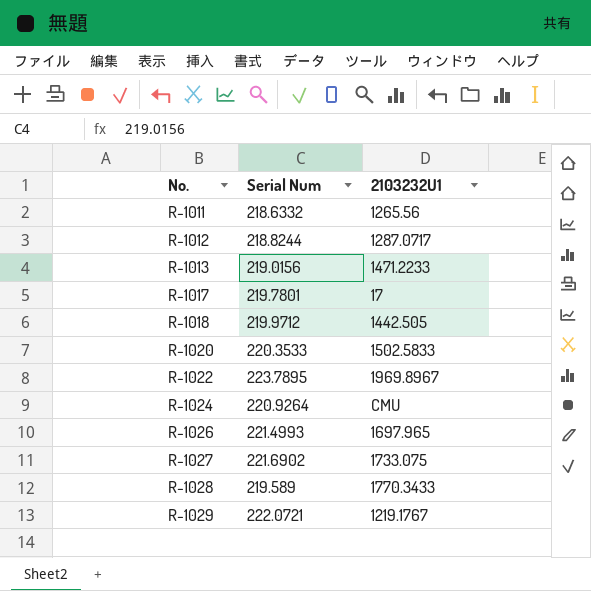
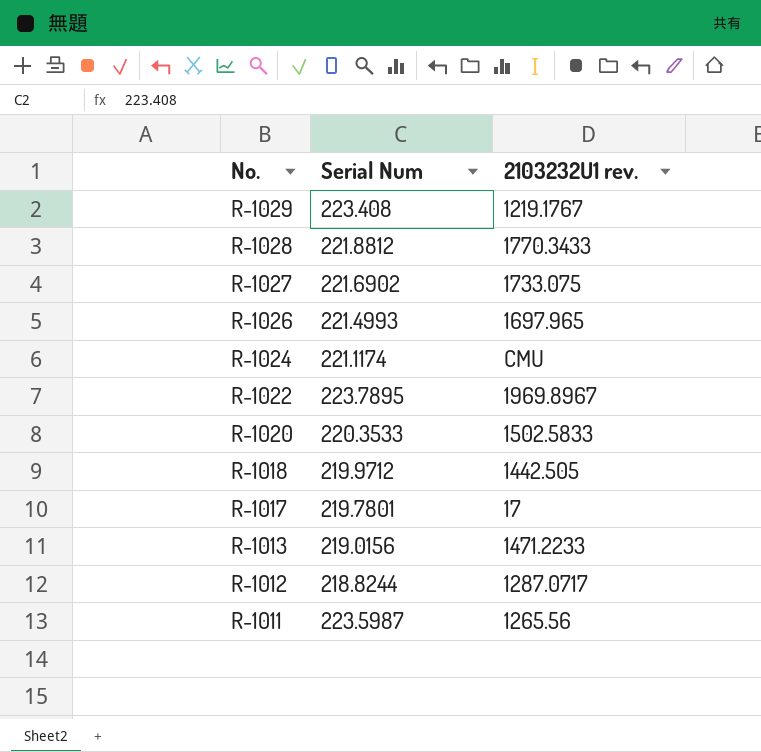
row order: No. ascending -> No. descending
column name: 2103232U1 -> 2103232U1 rev.
R-1029 | Serial Num: 222.0721 -> 223.408
R-1028 | Serial Num: 219.589 -> 221.8812
R-1024 | Serial Num: 220.9264 -> 221.1174
R-1011 | Serial Num: 218.6332 -> 223.5987

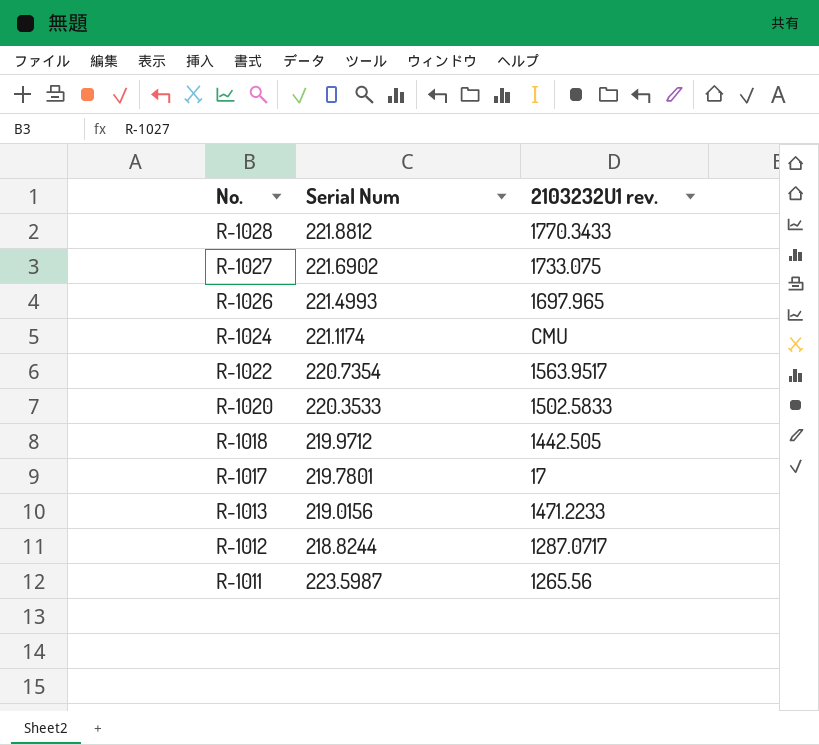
row R-1029: 223.408 | 1219.1767 -> none
R-1022 | Serial Num: 223.7895 -> 220.7354
R-1022 | 2103232U1 rev.: 1969.8967 -> 1563.9517

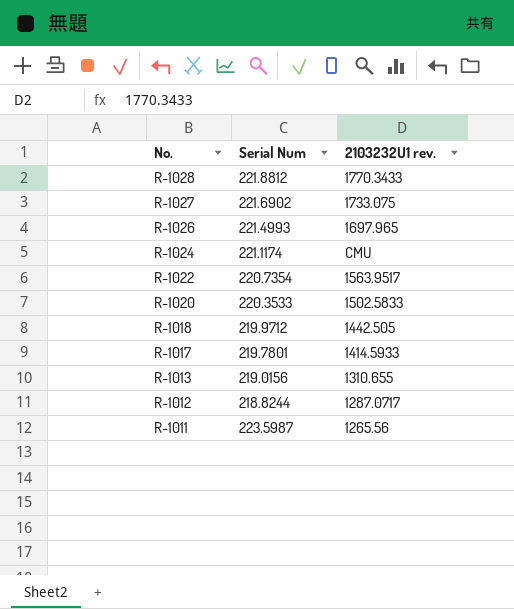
R-1017 | 2103232U1 rev.: 17 -> 1414.5933
R-1013 | 2103232U1 rev.: 1471.2233 -> 1310.655

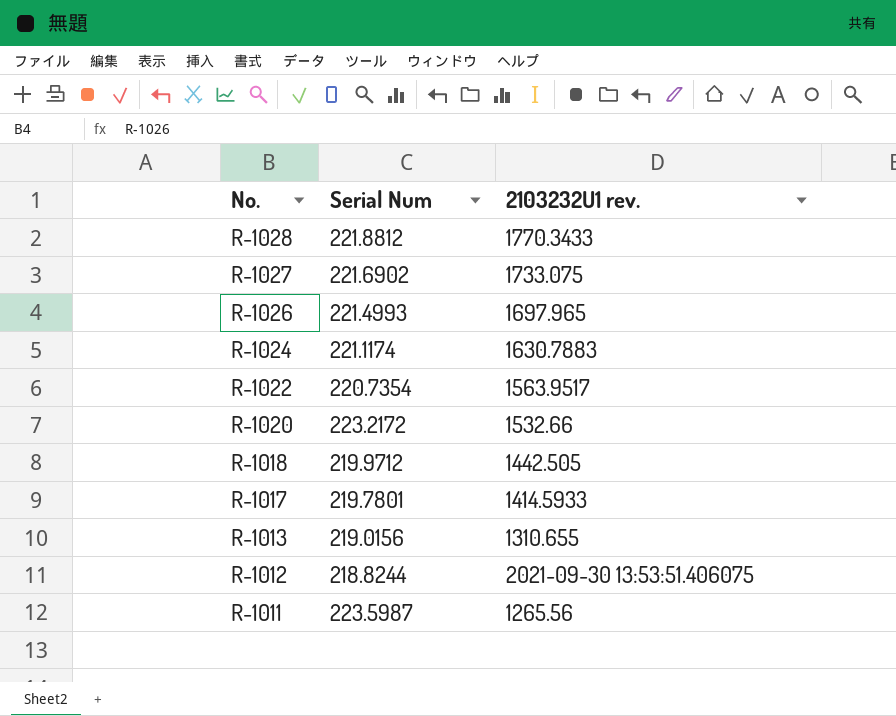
R-1024 | 2103232U1 rev.: CMU -> 1630.7883
R-1020 | Serial Num: 220.3533 -> 223.2172
R-1020 | 2103232U1 rev.: 1502.5833 -> 1532.66
R-1012 | 2103232U1 rev.: 1287.0717 -> 2021-09-30 13:53:51.406075

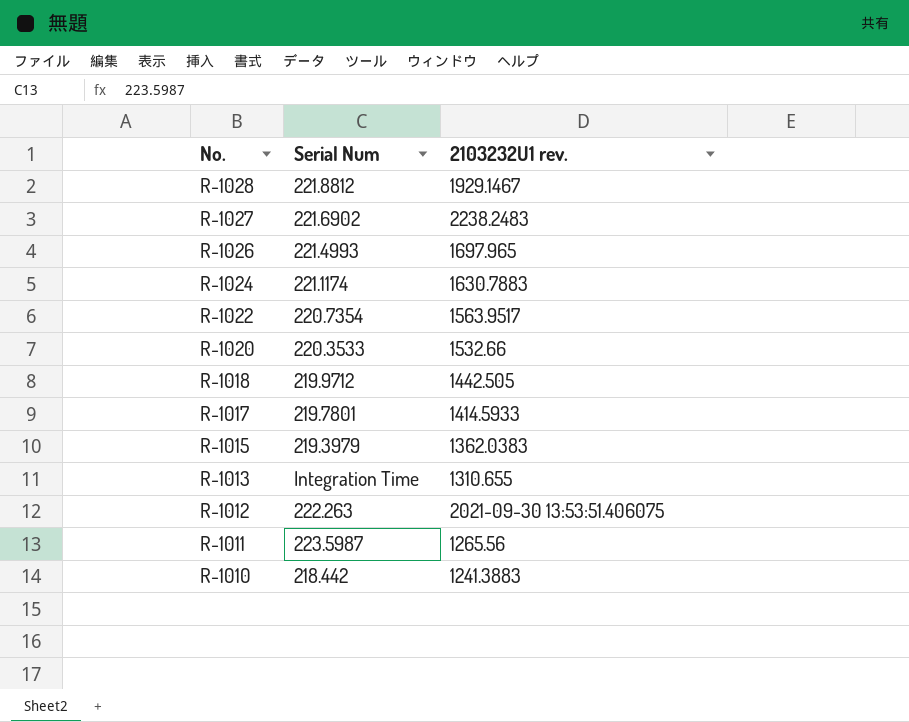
R-1028 | 2103232U1 rev.: 1770.3433 -> 1929.1467
R-1027 | 2103232U1 rev.: 1733.075 -> 2238.2483
R-1020 | Serial Num: 223.2172 -> 220.3533
row R-1015: none -> 219.3979 | 1362.0383
R-1013 | Serial Num: 219.0156 -> Integration Time
R-1012 | Serial Num: 218.8244 -> 222.263
row R-1010: none -> 218.442 | 1241.3883

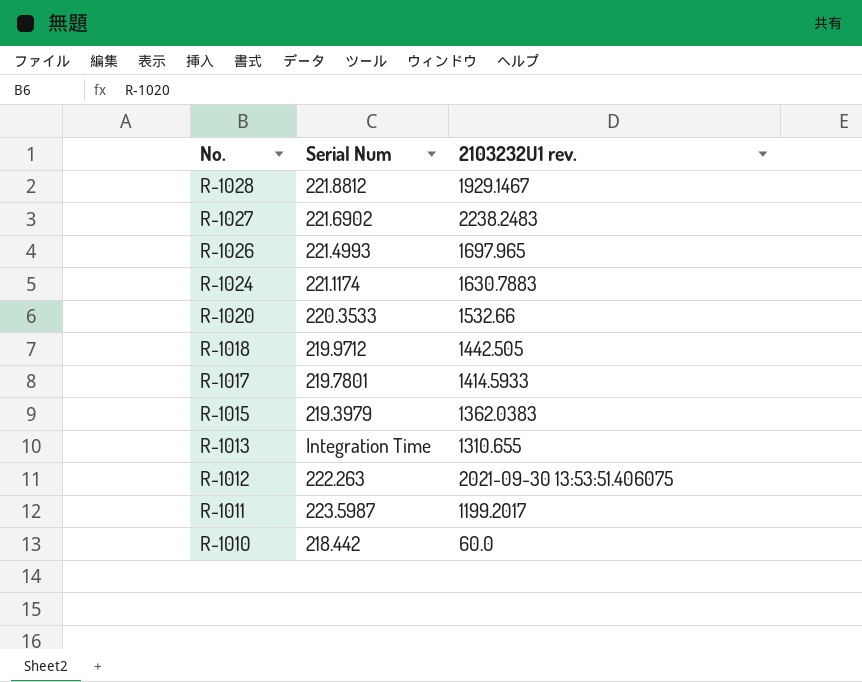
row R-1022: 220.7354 | 1563.9517 -> none
R-1011 | 2103232U1 rev.: 1265.56 -> 1199.2017
R-1010 | 2103232U1 rev.: 1241.3883 -> 60.0

